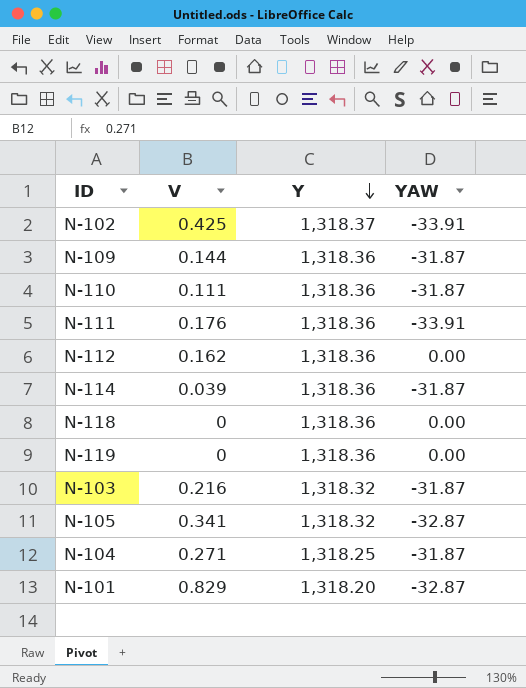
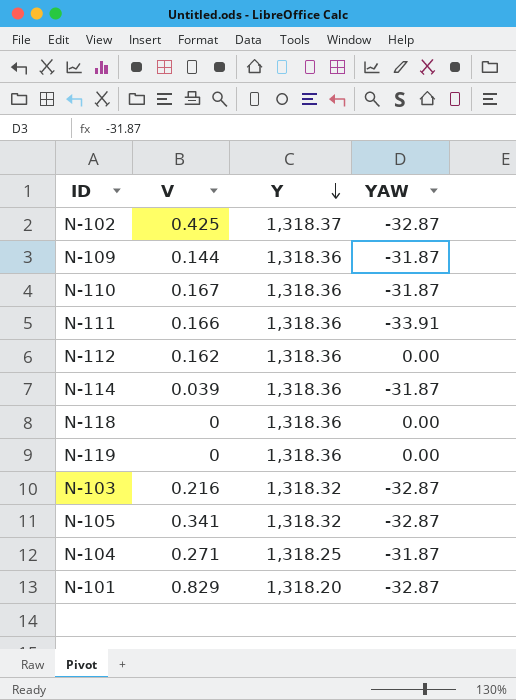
N-102 | YAW: -33.91 -> -32.87
N-110 | V: 0.111 -> 0.167
N-111 | V: 0.176 -> 0.166
N-103 | YAW: -31.87 -> -32.87

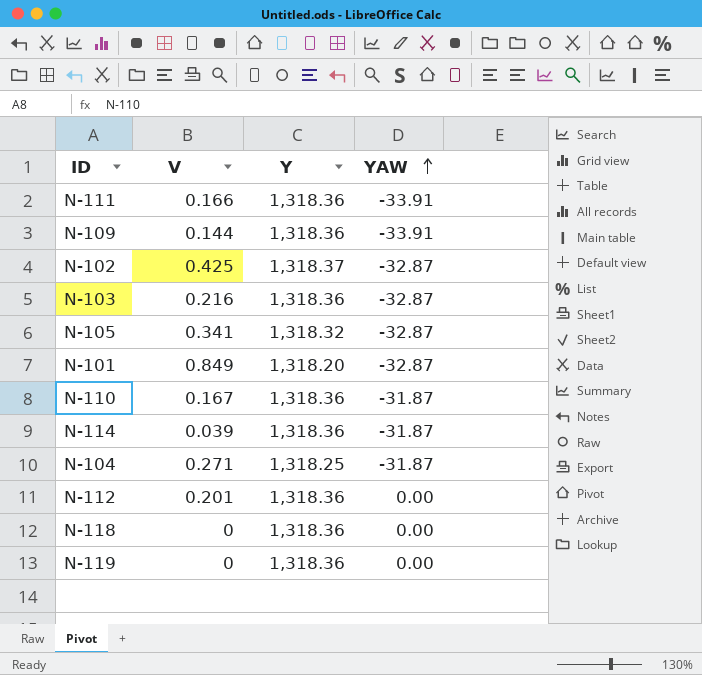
row order: Y descending -> YAW ascending
N-109 | YAW: -31.87 -> -33.91
N-103 | Y: 1,318.32 -> 1,318.36
N-101 | V: 0.829 -> 0.849
N-112 | V: 0.162 -> 0.201

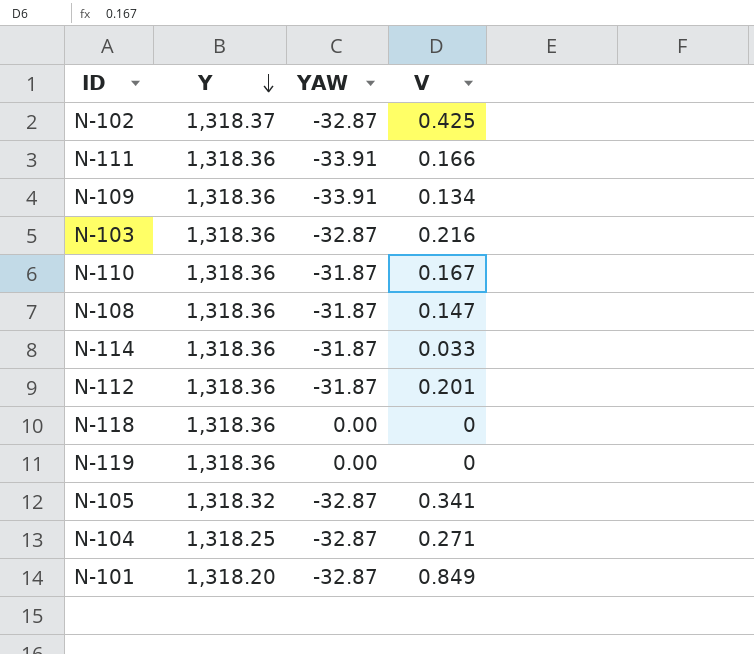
row order: YAW ascending -> Y descending
column V | position: 2 -> 4
N-109 | V: 0.144 -> 0.134
row N-108: none -> 1,318.36 | -31.87 | 0.147
N-114 | V: 0.039 -> 0.033
N-112 | YAW: 0.00 -> -31.87
N-104 | YAW: -31.87 -> -32.87

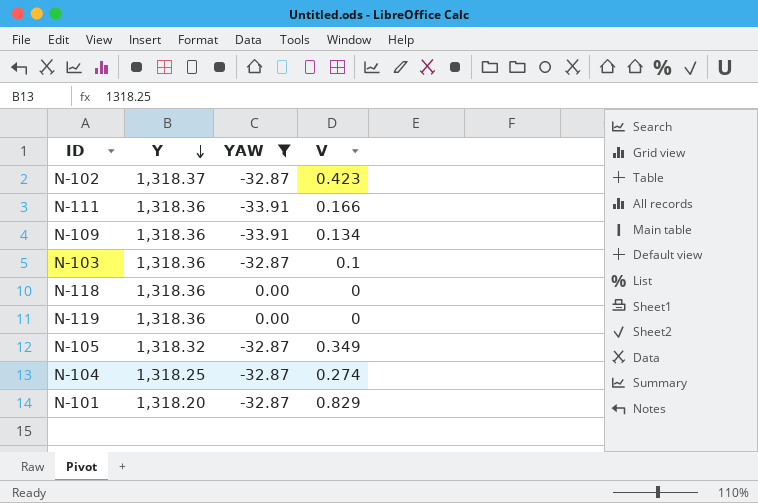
filter: none -> YAW != -31.87
N-102 | V: 0.425 -> 0.423
N-103 | V: 0.216 -> 0.1
N-105 | V: 0.341 -> 0.349
N-104 | V: 0.271 -> 0.274
N-101 | V: 0.849 -> 0.829

